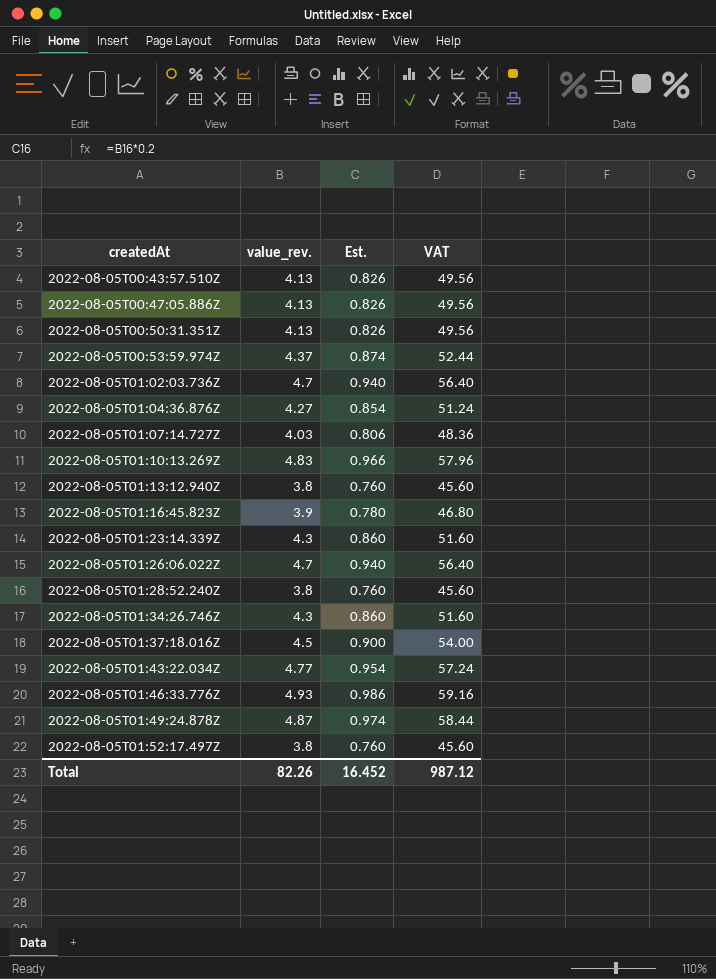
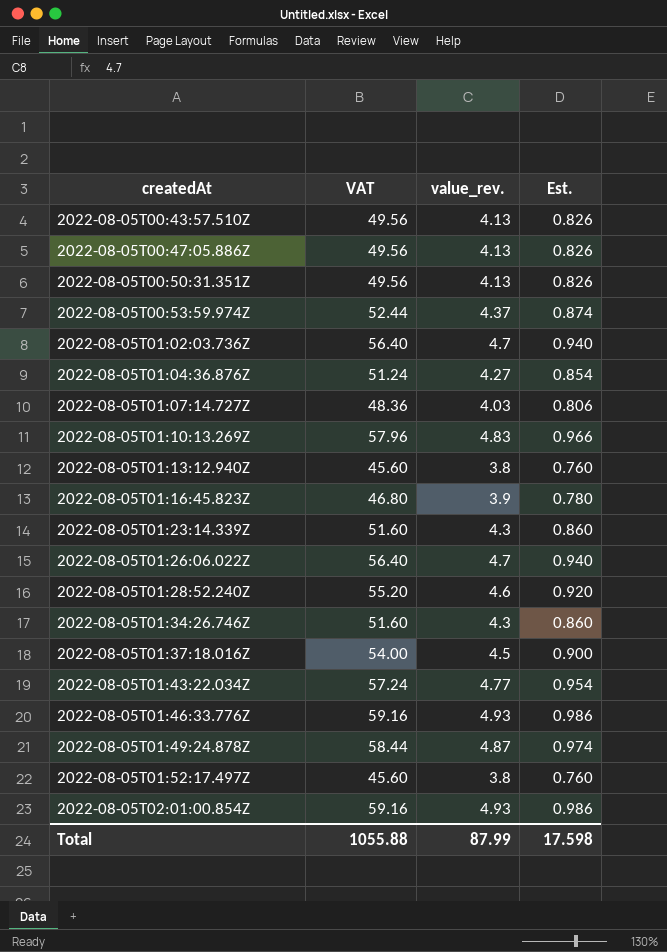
column VAT | position: 4 -> 2
2022-08-05T01:28:52.240Z | VAT: 45.60 -> 55.20
2022-08-05T01:28:52.240Z | value_rev.: 3.8 -> 4.6
2022-08-05T01:28:52.240Z | Est.: 0.760 -> 0.920
row 2022-08-05T02:01:00.854Z: none -> 59.16 | 4.93 | 0.986
Total | VAT: 987.12 -> 1055.88
Total | value_rev.: 82.26 -> 87.99
Total | Est.: 16.452 -> 17.598

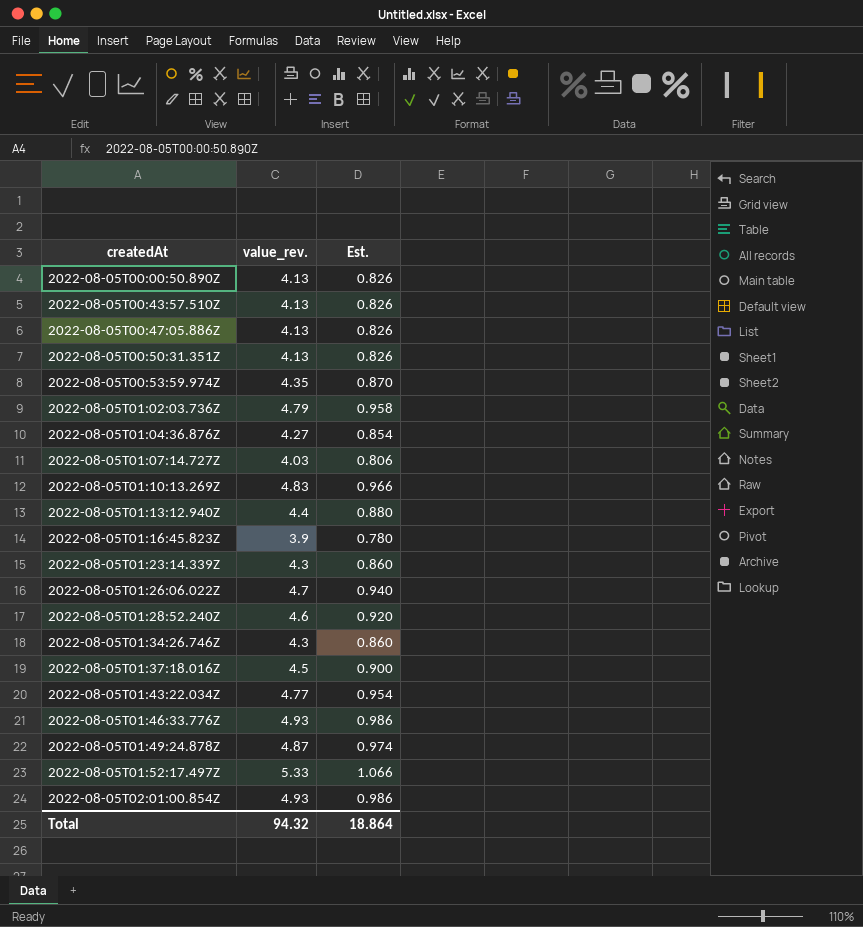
column VAT | formula: [value_rev.] * 12 -> none
row 2022-08-05T00:00:50.890Z: none -> 4.13 | 0.826
2022-08-05T00:53:59.974Z | value_rev.: 4.37 -> 4.35
2022-08-05T00:53:59.974Z | Est.: 0.874 -> 0.870
2022-08-05T01:02:03.736Z | value_rev.: 4.7 -> 4.79
2022-08-05T01:02:03.736Z | Est.: 0.940 -> 0.958
2022-08-05T01:13:12.940Z | value_rev.: 3.8 -> 4.4
2022-08-05T01:13:12.940Z | Est.: 0.760 -> 0.880
2022-08-05T01:52:17.497Z | value_rev.: 3.8 -> 5.33
2022-08-05T01:52:17.497Z | Est.: 0.760 -> 1.066
Total | value_rev.: 87.99 -> 94.32
Total | Est.: 17.598 -> 18.864

